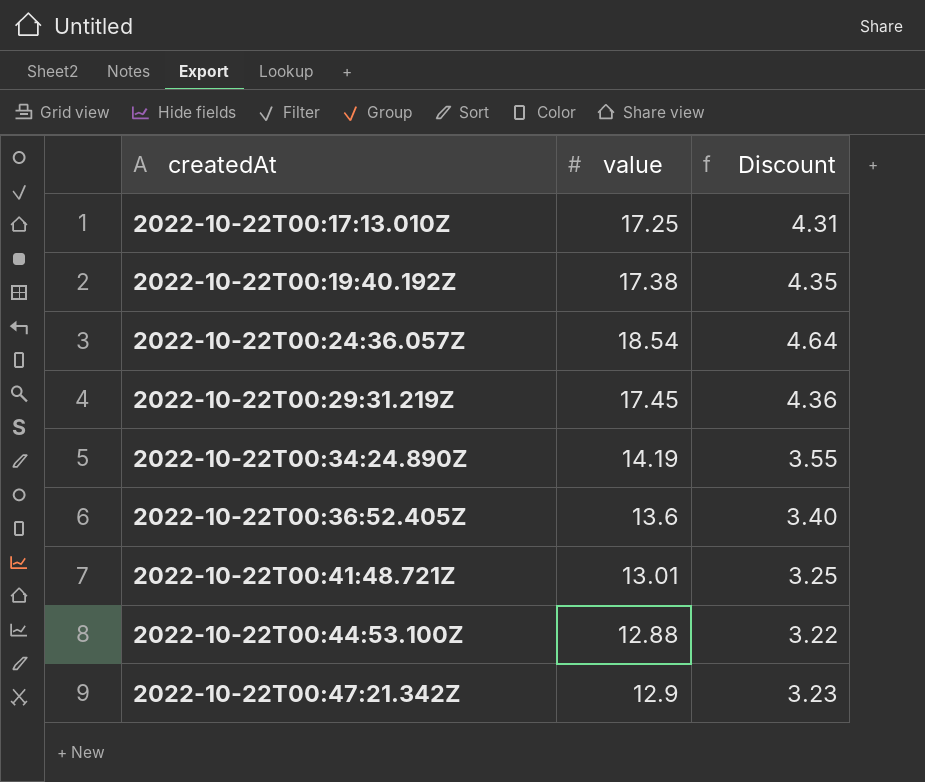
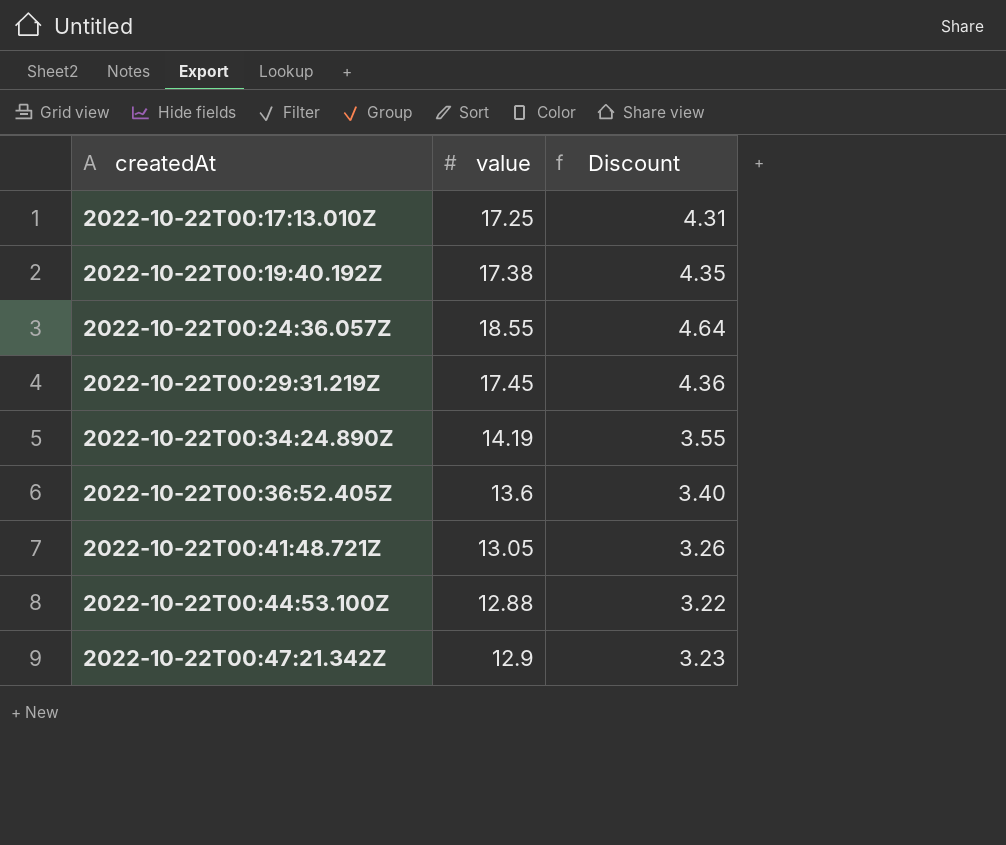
2022-10-22T00:24:36.057Z | value: 18.54 -> 18.55
2022-10-22T00:41:48.721Z | value: 13.01 -> 13.05
2022-10-22T00:41:48.721Z | Discount: 3.25 -> 3.26

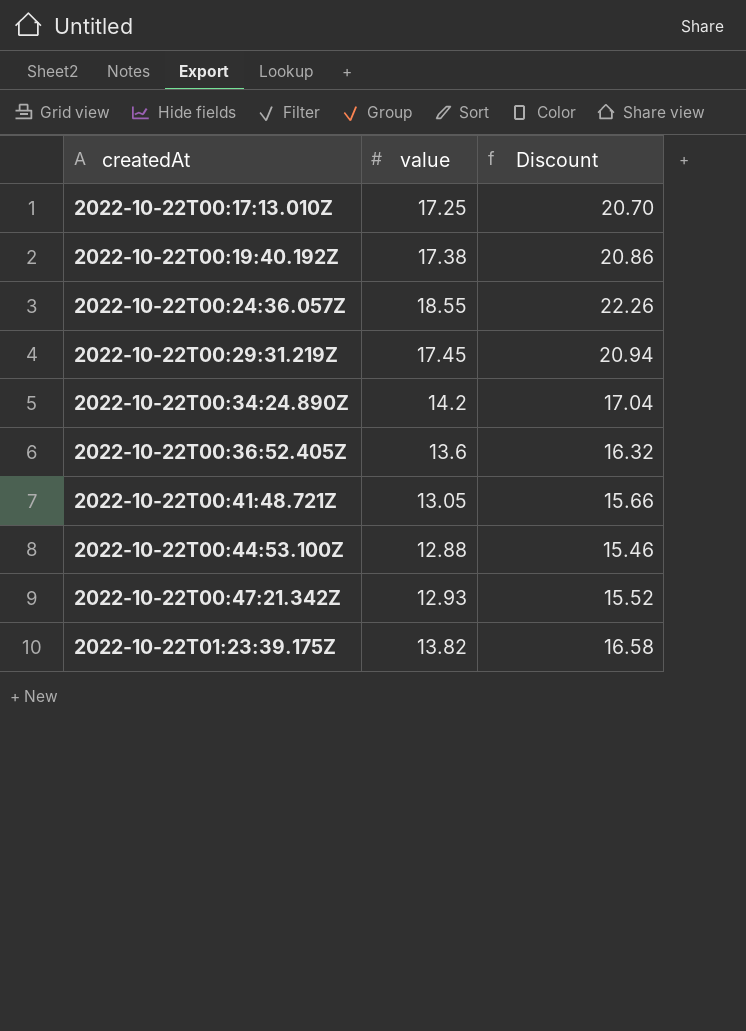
column Discount | formula: [value] * 0.25 -> [value] * 1.2
2022-10-22T00:34:24.890Z | value: 14.19 -> 14.2
2022-10-22T00:47:21.342Z | value: 12.9 -> 12.93
row 2022-10-22T01:23:39.175Z: none -> 13.82 | 16.58

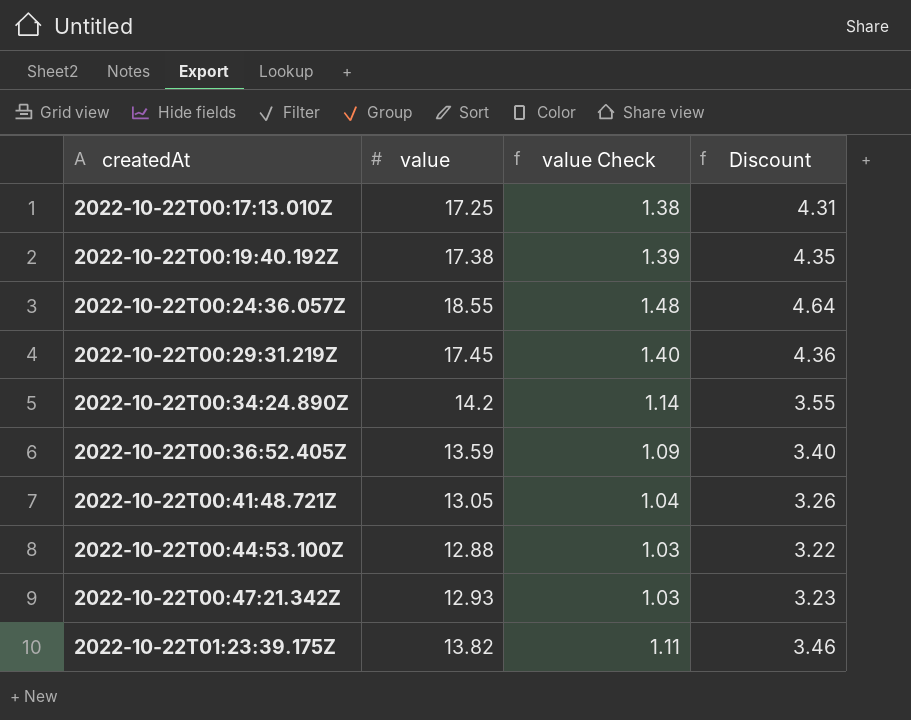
column value Check | formula: none -> [value] * 0.08
column Discount | formula: [value] * 1.2 -> [value] * 0.25
2022-10-22T00:36:52.405Z | value: 13.6 -> 13.59

